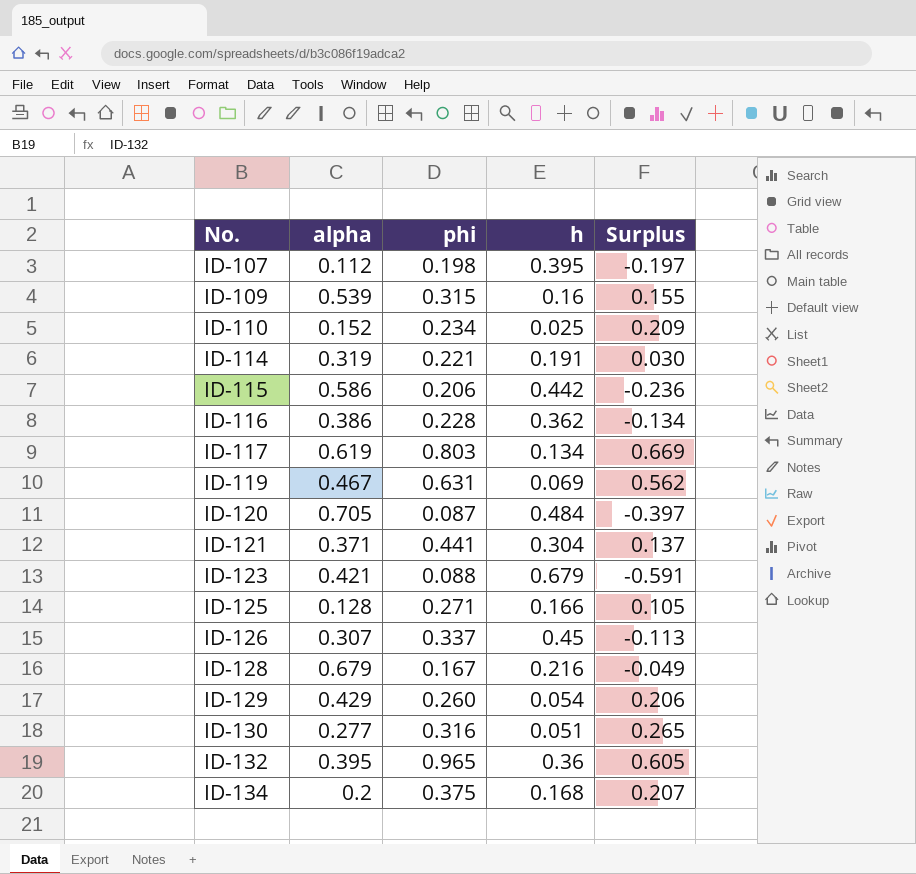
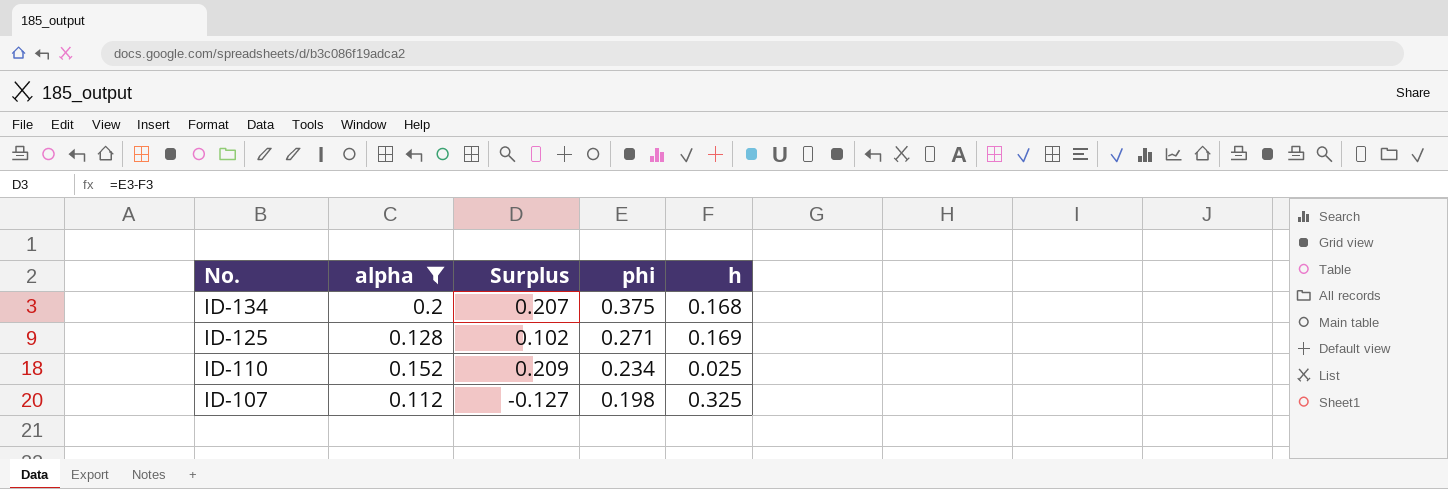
filter: none -> alpha <= 0.2
row order: No. ascending -> No. descending
column Surplus | position: 5 -> 3
ID-125 | Surplus: 0.105 -> 0.102
ID-125 | h: 0.166 -> 0.169
ID-107 | Surplus: -0.197 -> -0.127
ID-107 | h: 0.395 -> 0.325

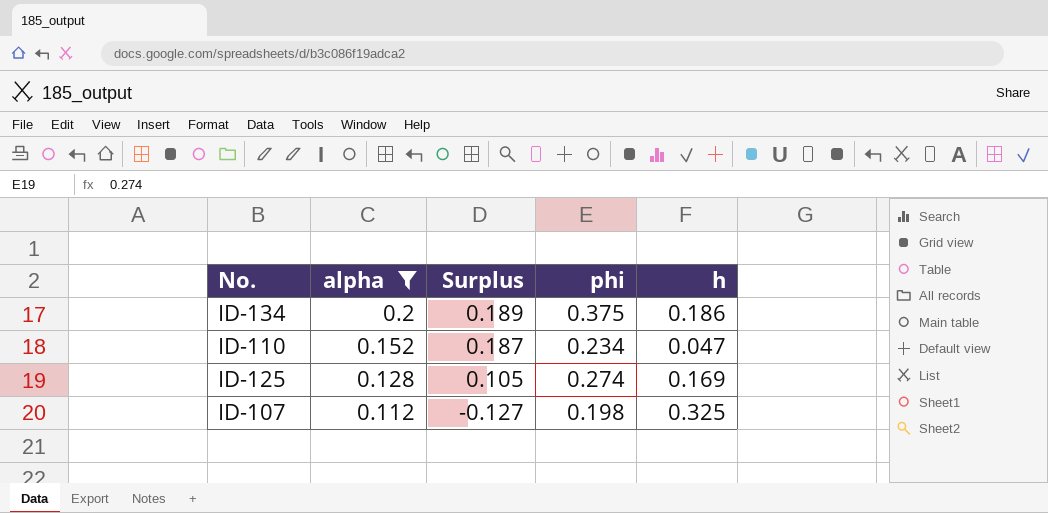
row order: No. descending -> alpha descending
ID-134 | Surplus: 0.207 -> 0.189
ID-134 | h: 0.168 -> 0.186
ID-110 | Surplus: 0.209 -> 0.187
ID-110 | h: 0.025 -> 0.047
ID-125 | Surplus: 0.102 -> 0.105
ID-125 | phi: 0.271 -> 0.274

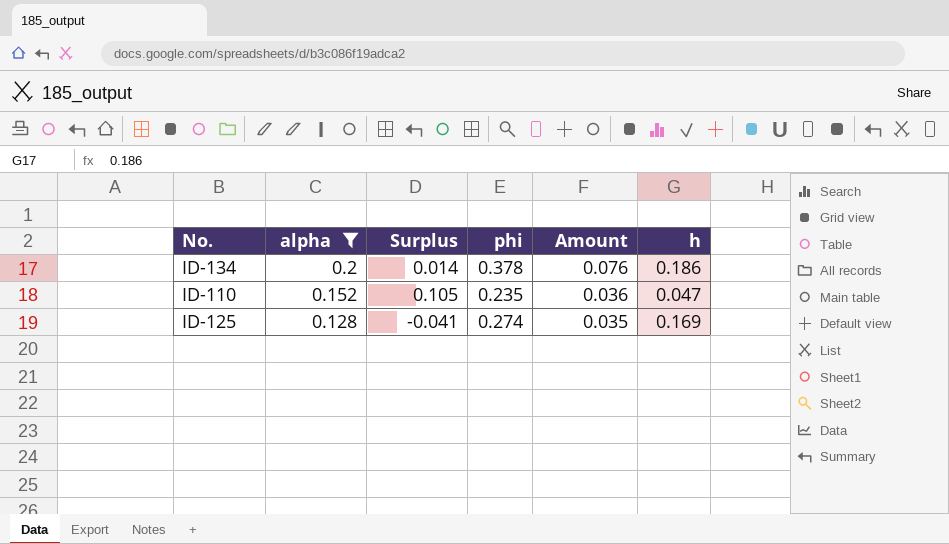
column Surplus | formula: [phi] - [h] -> [alpha] - [h]
column Amount | formula: none -> [alpha] * [phi]
row ID-107: 0.112 | -0.127 | 0.198 | 0.325 -> none
ID-134 | phi: 0.375 -> 0.378
ID-110 | phi: 0.234 -> 0.235

